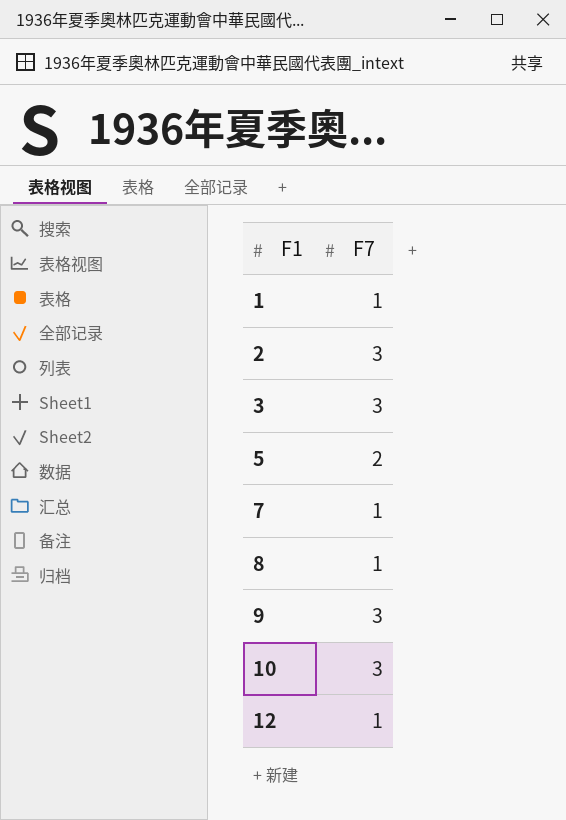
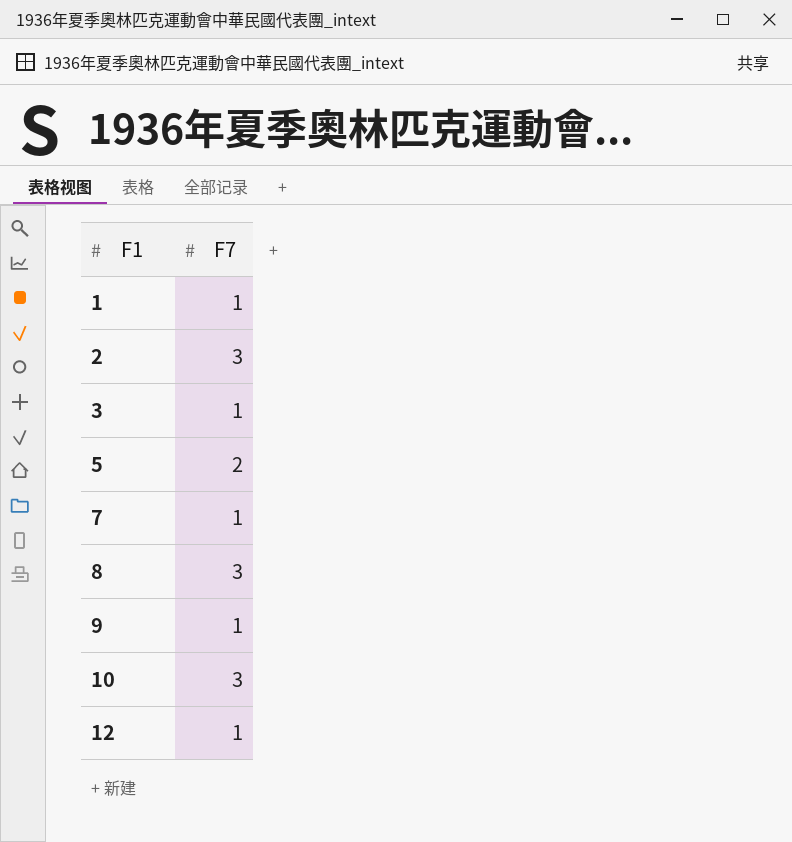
3 | F7: 3 -> 1
8 | F7: 1 -> 3
9 | F7: 3 -> 1

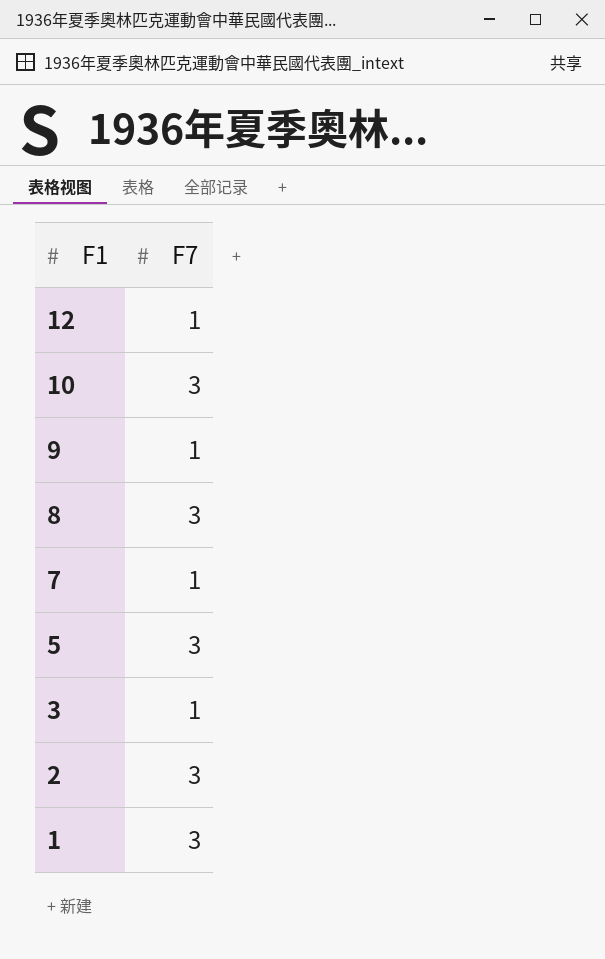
row order: F1 ascending -> F1 descending
5 | F7: 2 -> 3
1 | F7: 1 -> 3

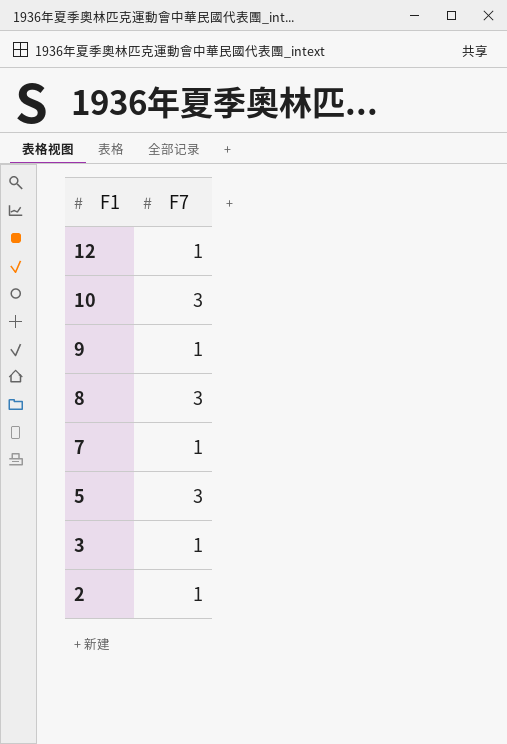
row 1: 3 -> none
2 | F7: 3 -> 1

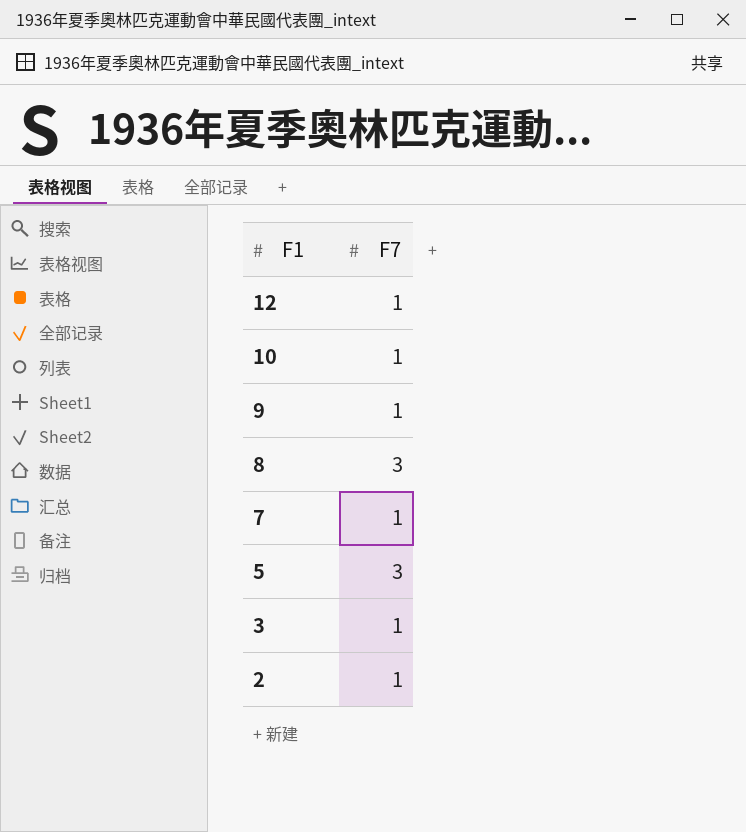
10 | F7: 3 -> 1

